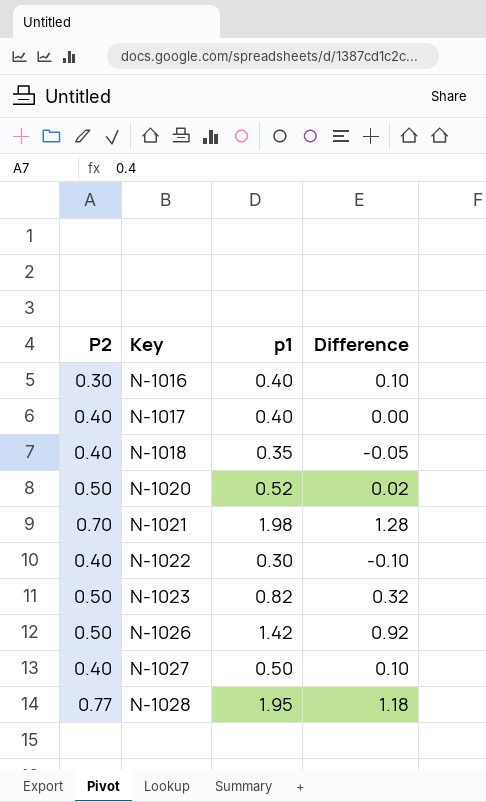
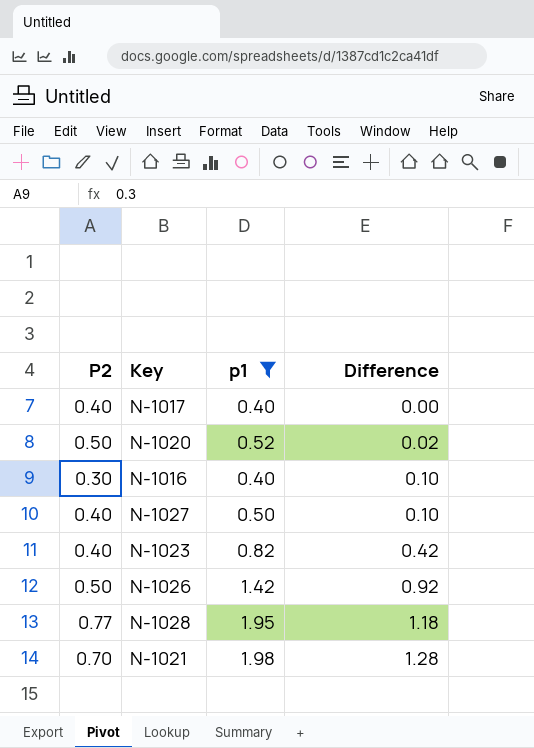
filter: none -> p1 >= 0.40
row order: Key ascending -> Difference ascending
N-1023 | P2: 0.50 -> 0.40
N-1023 | Difference: 0.32 -> 0.42

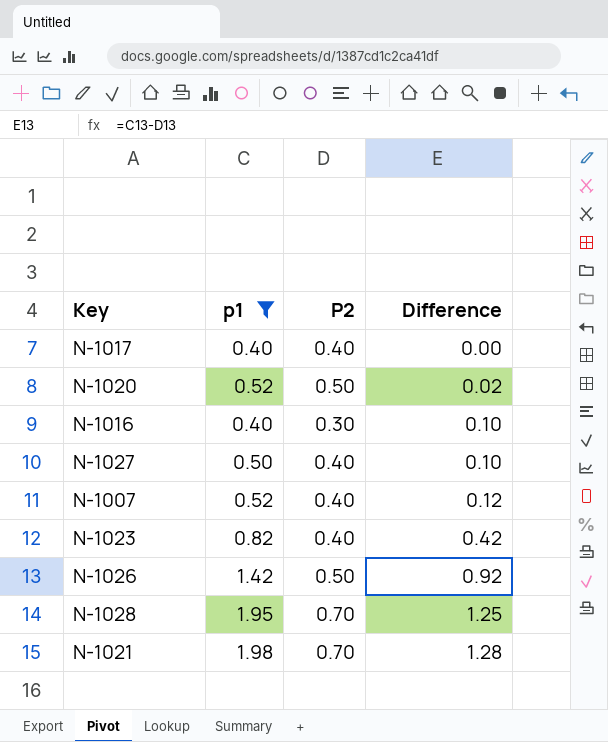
column P2 | position: 1 -> 3
row N-1007: none -> 0.52 | 0.40 | 0.12
N-1028 | P2: 0.77 -> 0.70
N-1028 | Difference: 1.18 -> 1.25

